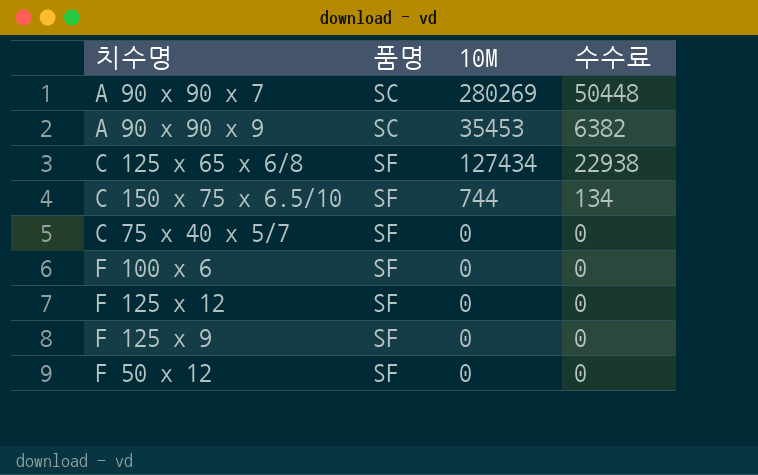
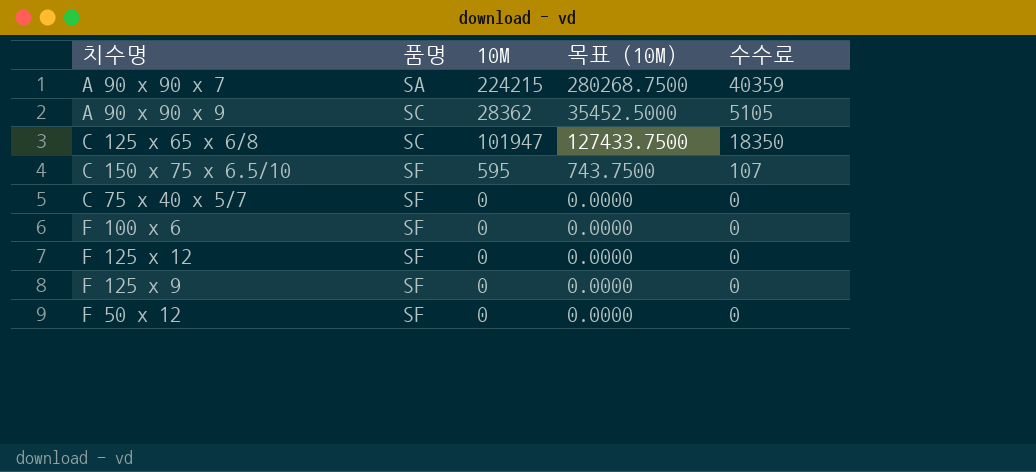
column 목표 (10M) | formula: none -> [10M] * 1.25
A 90 x 90 x 7 | 품명: SC -> SA
A 90 x 90 x 7 | 10M: 280269 -> 224215
A 90 x 90 x 7 | 수수료: 50448 -> 40359
A 90 x 90 x 9 | 10M: 35453 -> 28362
A 90 x 90 x 9 | 수수료: 6382 -> 5105
C 125 x 65 x 6/8 | 품명: SF -> SC
C 125 x 65 x 6/8 | 10M: 127434 -> 101947
C 125 x 65 x 6/8 | 수수료: 22938 -> 18350
C 150 x 75 x 6.5/10 | 10M: 744 -> 595
C 150 x 75 x 6.5/10 | 수수료: 134 -> 107

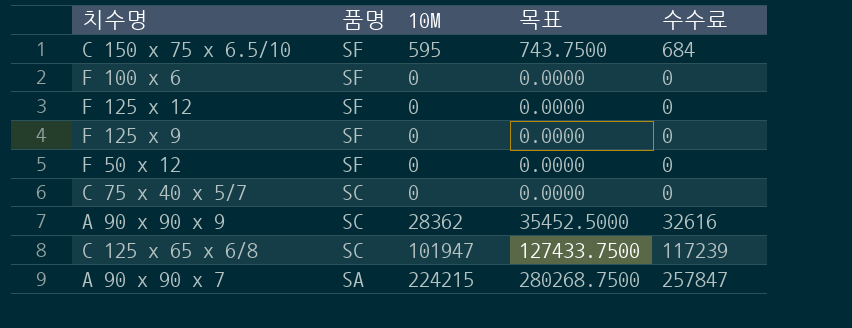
row order: 품명 ascending -> 품명 descending
column name: 목표 (10M) -> 목표
column 수수료 | formula: [10M] * 0.18 -> [10M] * 1.15
C 75 x 40 x 5/7 | 품명: SF -> SC

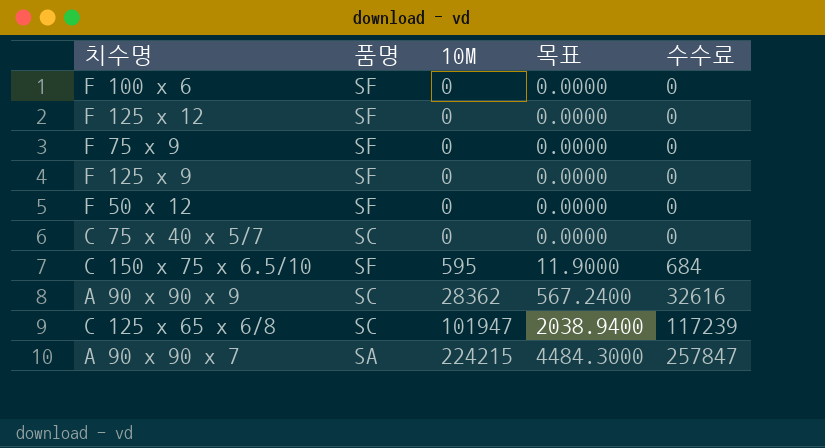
row order: 품명 descending -> 10M ascending
column 목표 | formula: [10M] * 1.25 -> [10M] * 0.02
row F 75 x 9: none -> SF | 0 | 0.0000 | 0

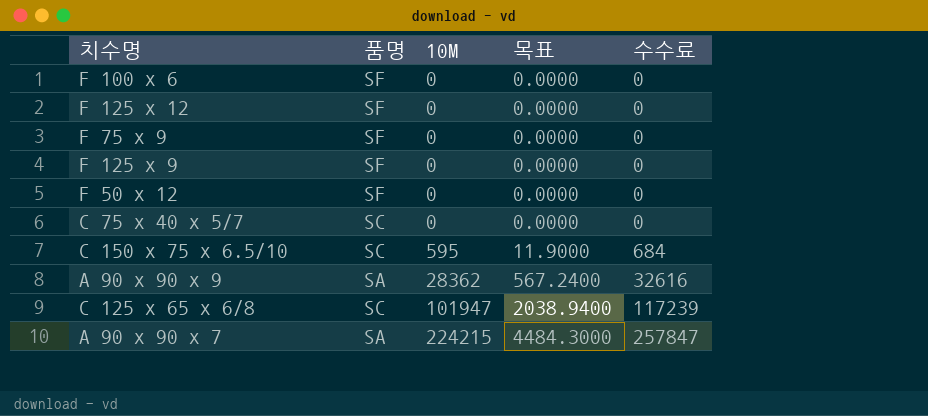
C 150 x 75 x 6.5/10 | 품명: SF -> SC
A 90 x 90 x 9 | 품명: SC -> SA

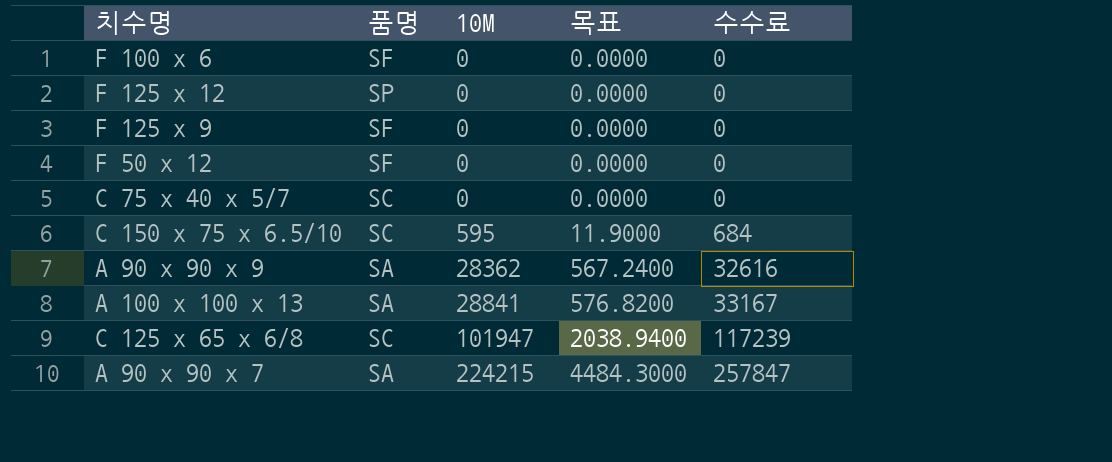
row F 75 x 9: SF | 0 | 0.0000 | 0 -> none
F 125 x 12 | 품명: SF -> SP
row A 100 x 100 x 13: none -> SA | 28841 | 576.8200 | 33167

